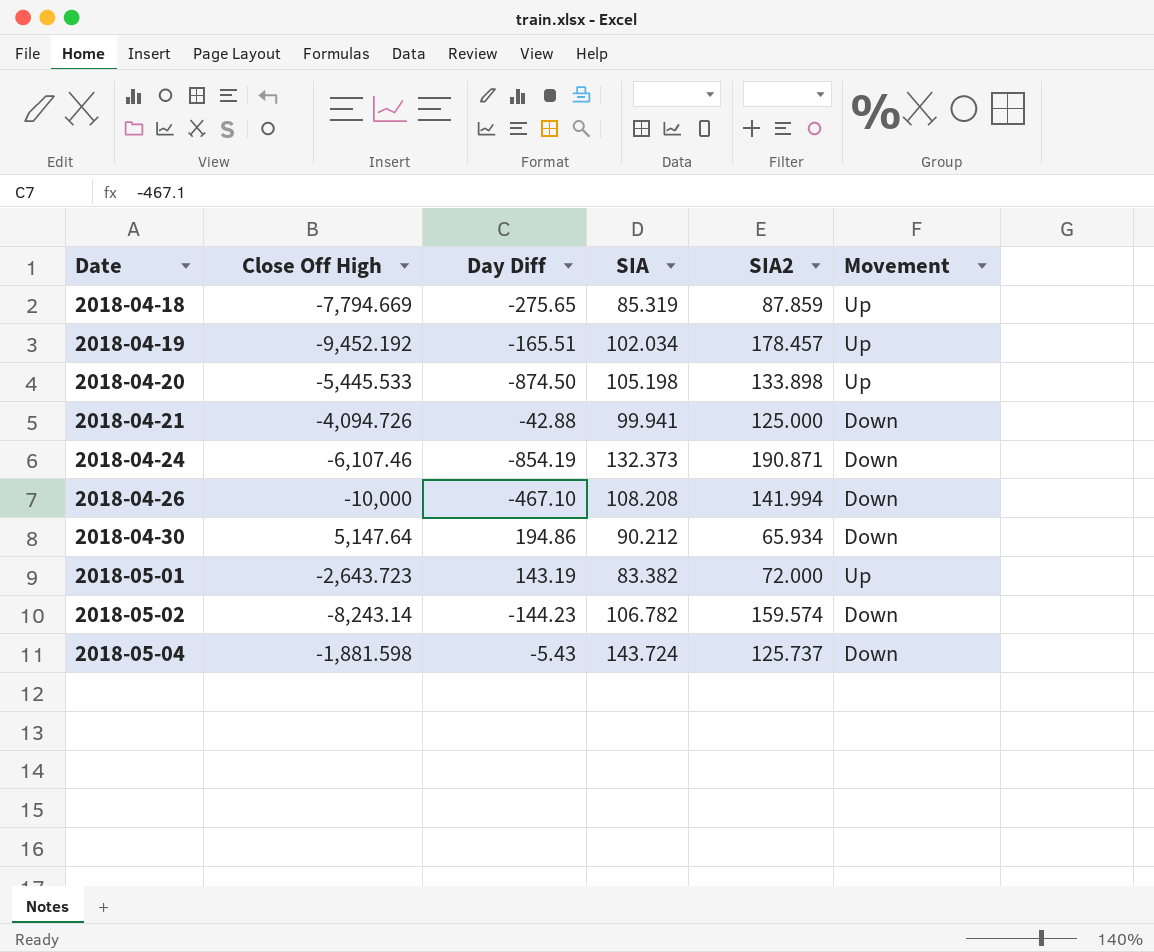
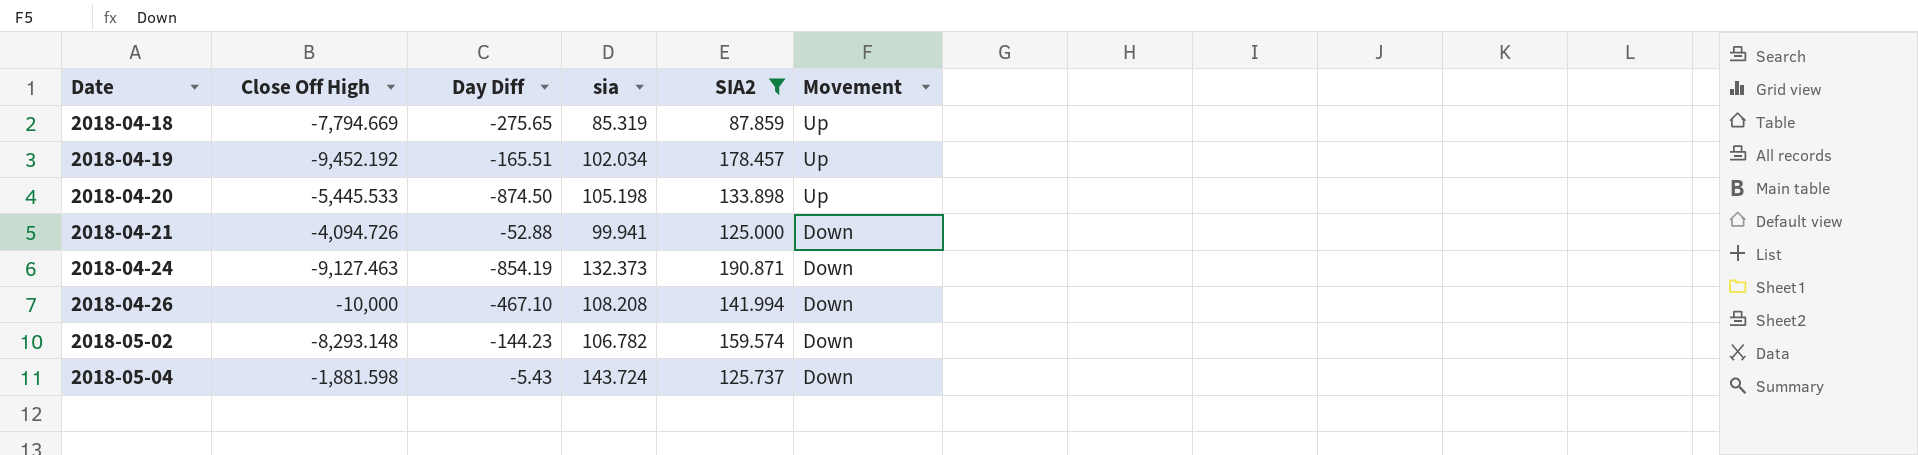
filter: none -> SIA2 >= 87.859
column name: SIA -> sia
2018-04-21 | Day Diff: -42.88 -> -52.88
2018-04-24 | Close Off High: -6,107.46 -> -9,127.463
2018-05-02 | Close Off High: -8,243.14 -> -8,293.148

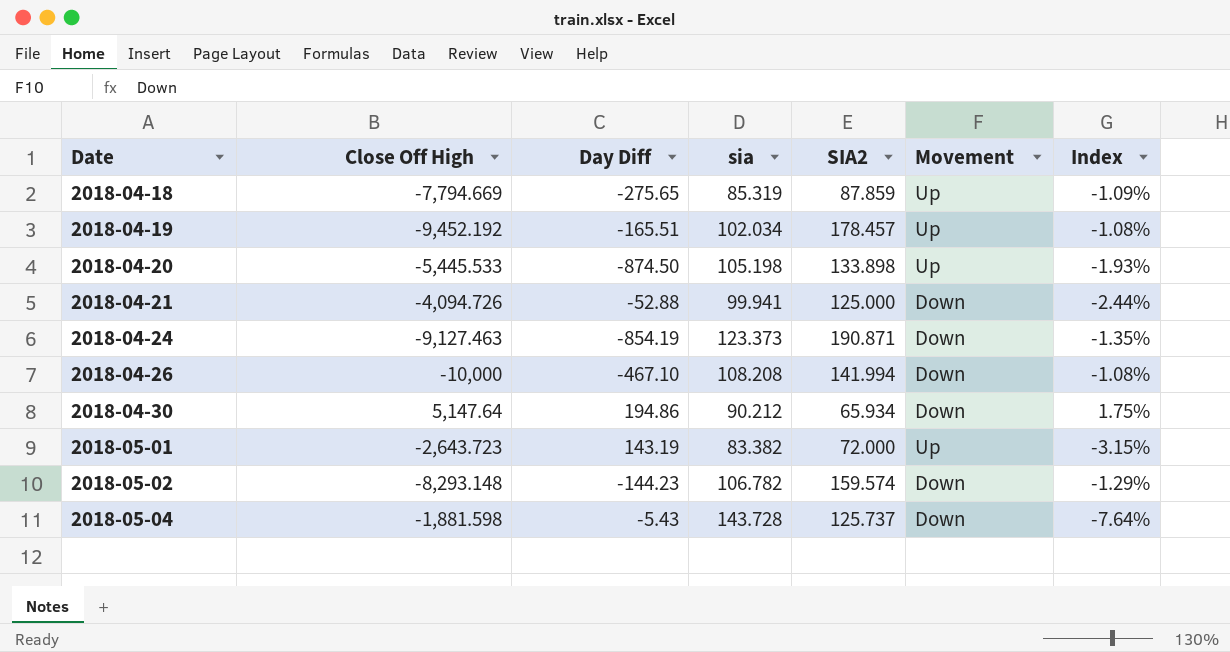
filter: SIA2 >= 87.859 -> none
column Index | formula: none -> [sia] / [Close Off High]
2018-04-24 | sia: 132.373 -> 123.373
2018-05-04 | sia: 143.724 -> 143.728

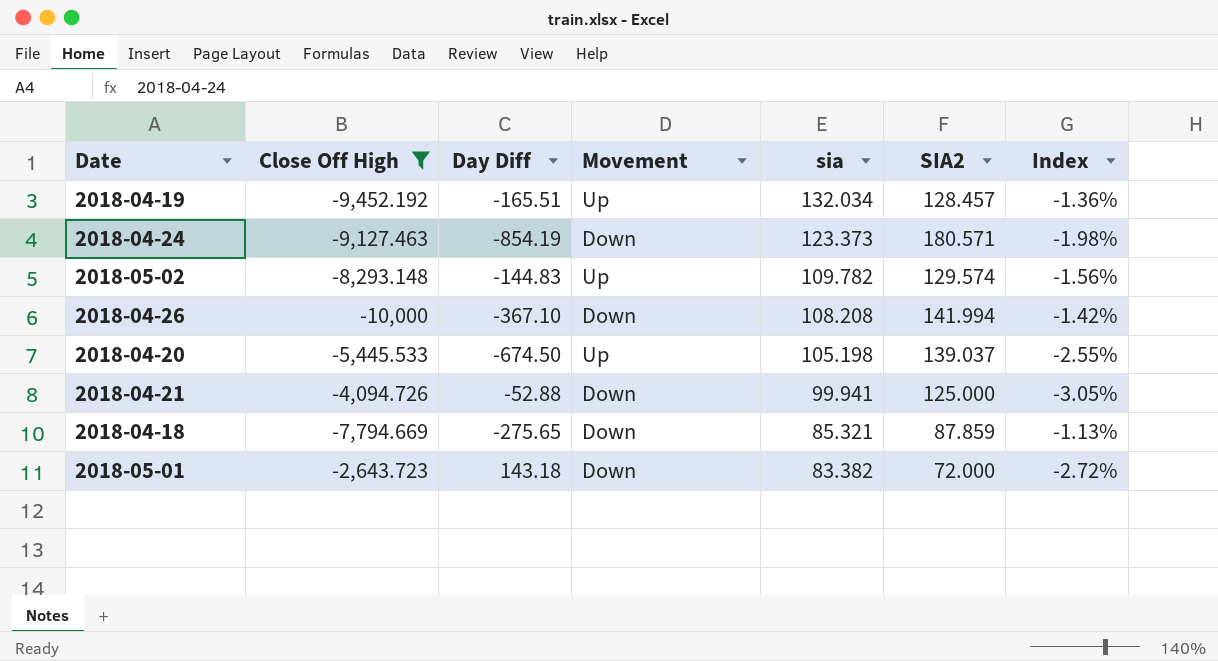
filter: none -> Close Off High <= -2,643.723
row order: Date ascending -> sia descending
column Movement | position: 6 -> 4
column Index | formula: [sia] / [Close Off High] -> [SIA2] / [Close Off High]
2018-04-19 | sia: 102.034 -> 132.034
2018-04-19 | SIA2: 178.457 -> 128.457
2018-04-24 | SIA2: 190.871 -> 180.571
2018-05-02 | Day Diff: -144.23 -> -144.83
2018-05-02 | Movement: Down -> Up
2018-05-02 | sia: 106.782 -> 109.782
2018-05-02 | SIA2: 159.574 -> 129.574
2018-04-26 | Day Diff: -467.10 -> -367.10
2018-04-20 | Day Diff: -874.50 -> -674.50
2018-04-20 | SIA2: 133.898 -> 139.037
2018-04-18 | Movement: Up -> Down
2018-04-18 | sia: 85.319 -> 85.321
2018-05-01 | Day Diff: 143.19 -> 143.18
2018-05-01 | Movement: Up -> Down

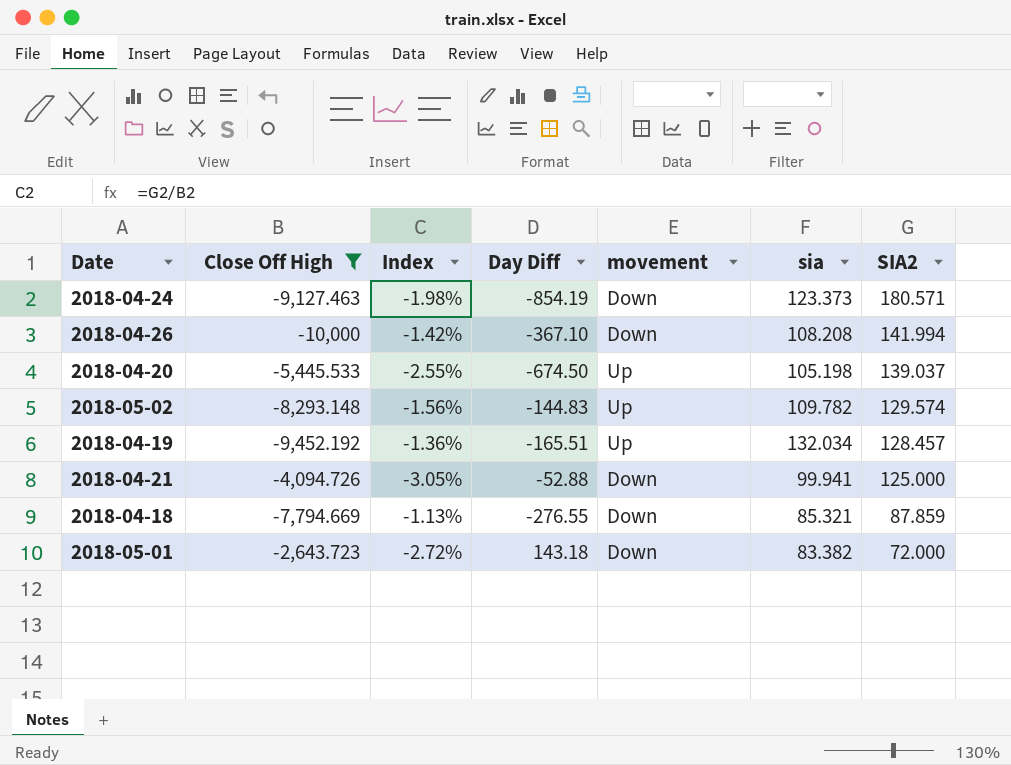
row order: sia descending -> SIA2 descending
column Index | position: 7 -> 3
column name: Movement -> movement
2018-04-18 | Day Diff: -275.65 -> -276.55

